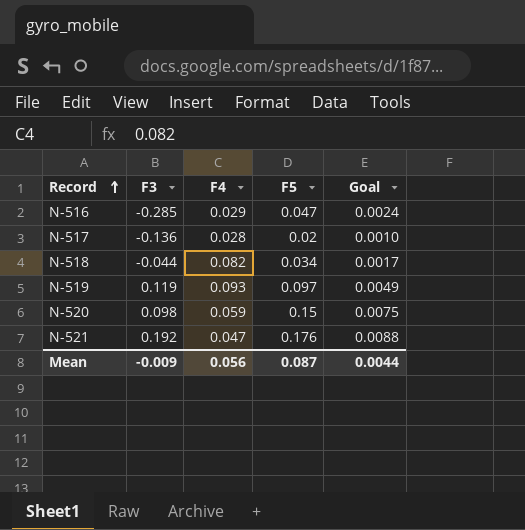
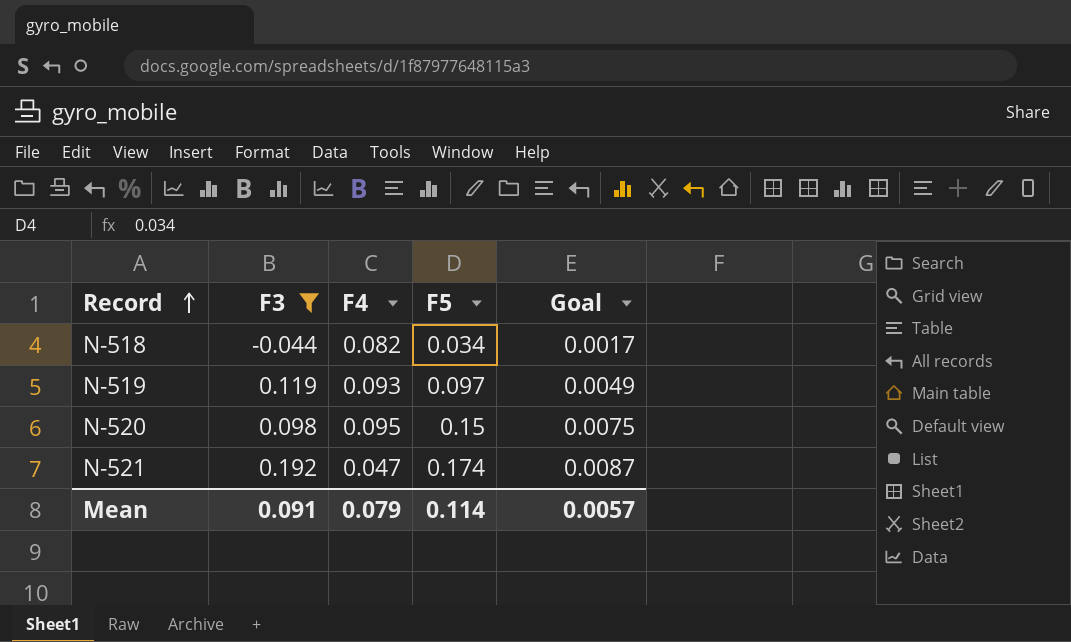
filter: none -> F3 >= -0.044
N-520 | F4: 0.059 -> 0.095
N-521 | F5: 0.176 -> 0.174
N-521 | Goal: 0.0088 -> 0.0087
Mean | F3: -0.009 -> 0.091
Mean | F4: 0.056 -> 0.079
Mean | F5: 0.087 -> 0.114
Mean | Goal: 0.0044 -> 0.0057

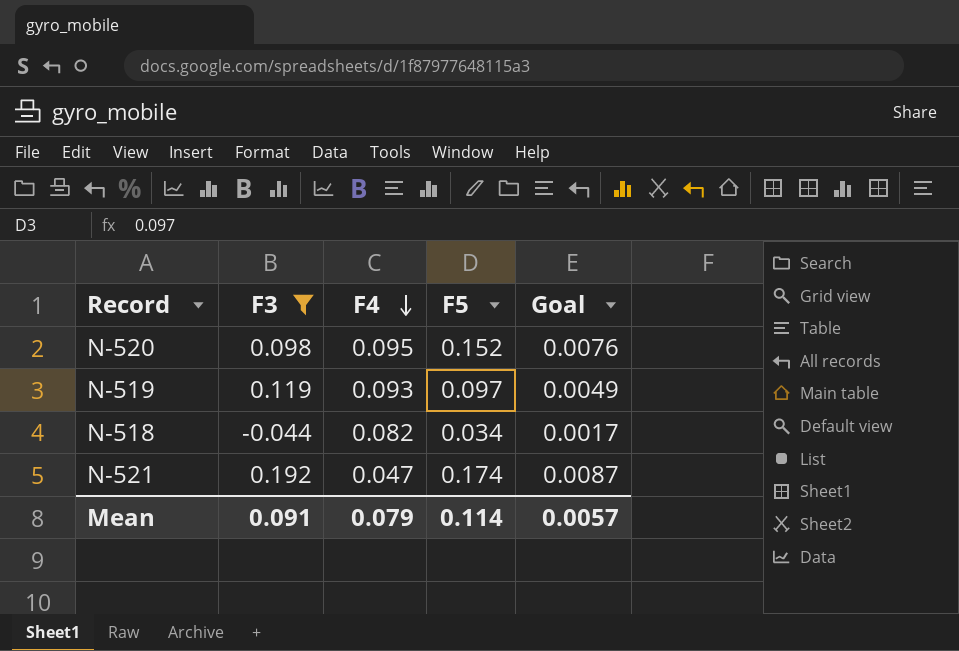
row order: Record ascending -> F4 descending
N-520 | F5: 0.15 -> 0.152
N-520 | Goal: 0.0075 -> 0.0076

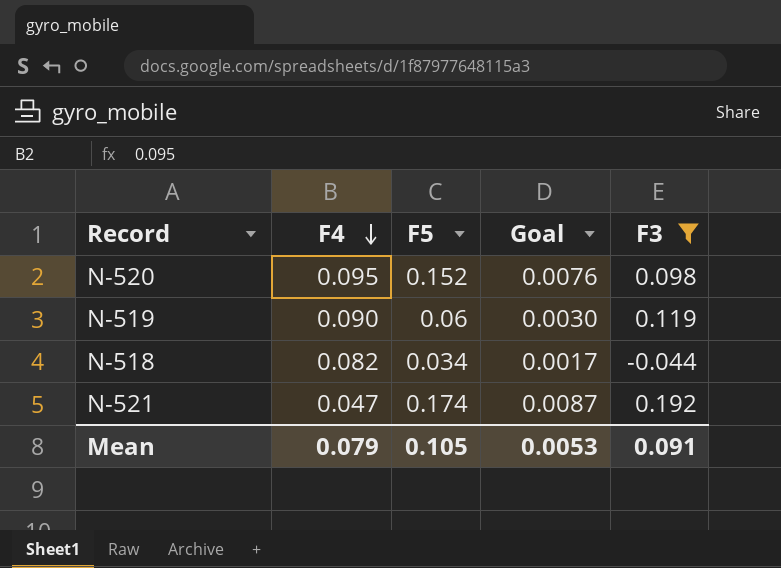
column F3 | position: 2 -> 5
N-519 | F4: 0.093 -> 0.090
N-519 | F5: 0.097 -> 0.06
N-519 | Goal: 0.0049 -> 0.0030
Mean | F5: 0.114 -> 0.105
Mean | Goal: 0.0057 -> 0.0053

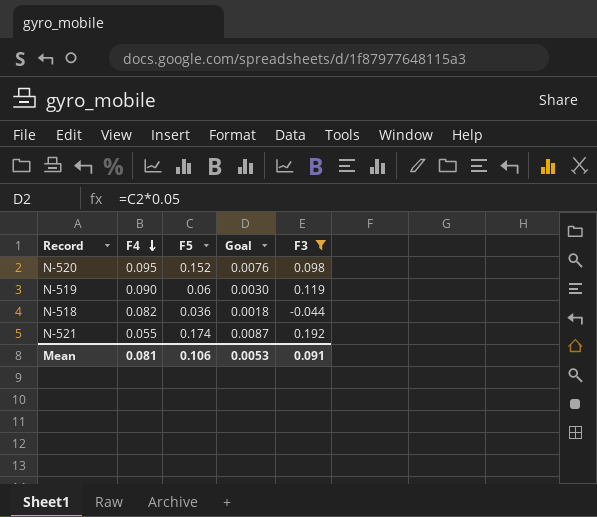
N-518 | F5: 0.034 -> 0.036
N-518 | Goal: 0.0017 -> 0.0018
N-521 | F4: 0.047 -> 0.055
Mean | F4: 0.079 -> 0.081
Mean | F5: 0.105 -> 0.106

